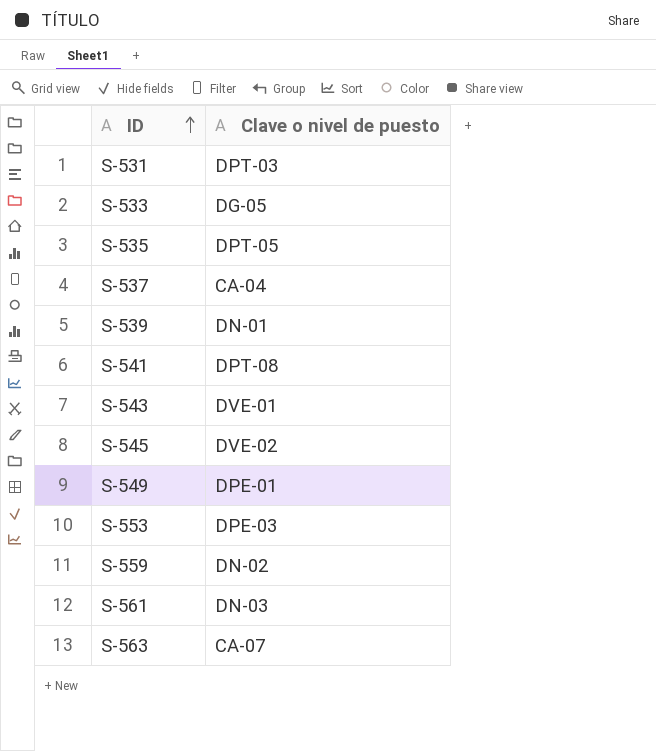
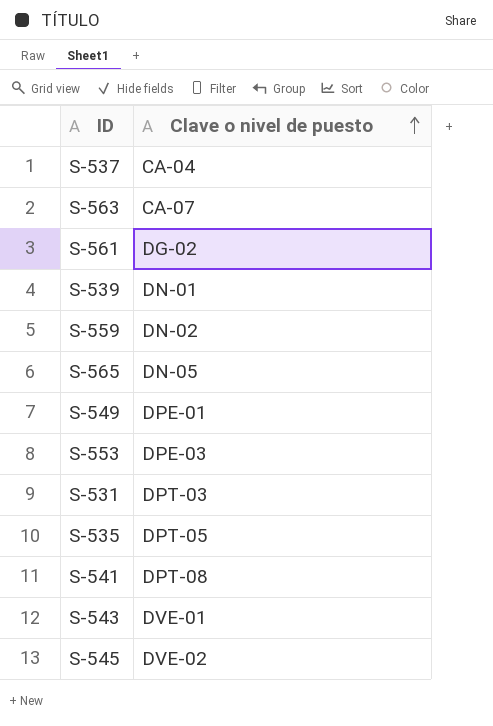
row order: ID ascending -> Clave o nivel de puesto ascending
row S-533: DG-05 -> none
S-561 | Clave o nivel de puesto: DN-03 -> DG-02
row S-565: none -> DN-05

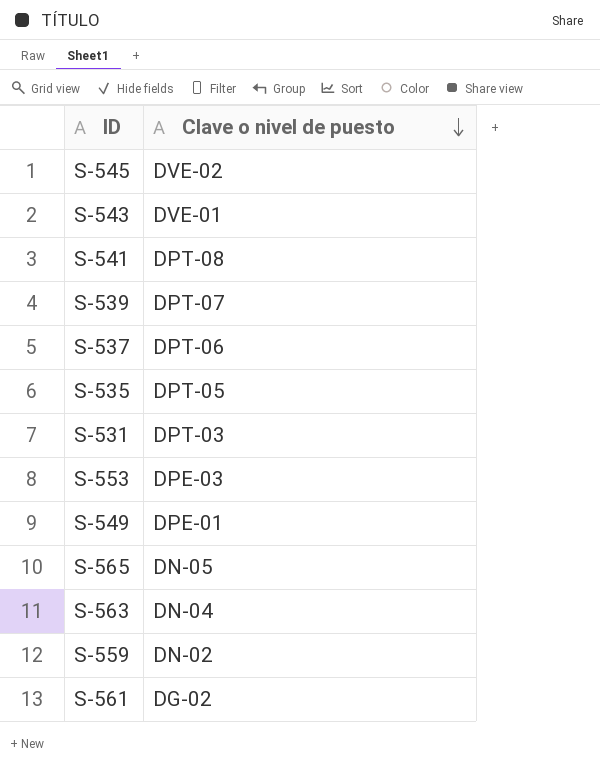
row order: Clave o nivel de puesto ascending -> Clave o nivel de puesto descending
S-539 | Clave o nivel de puesto: DN-01 -> DPT-07
S-537 | Clave o nivel de puesto: CA-04 -> DPT-06
S-563 | Clave o nivel de puesto: CA-07 -> DN-04

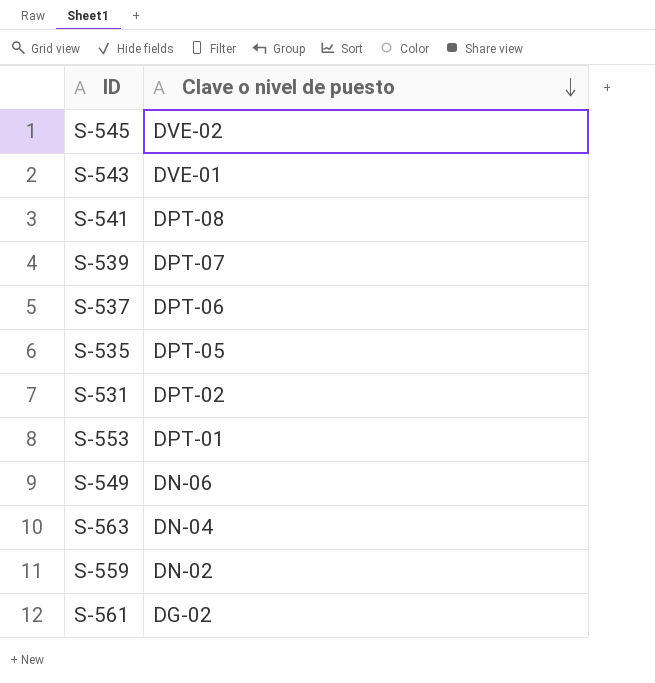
row S-565: DN-05 -> none
S-531 | Clave o nivel de puesto: DPT-03 -> DPT-02
S-553 | Clave o nivel de puesto: DPE-03 -> DPT-01
S-549 | Clave o nivel de puesto: DPE-01 -> DN-06

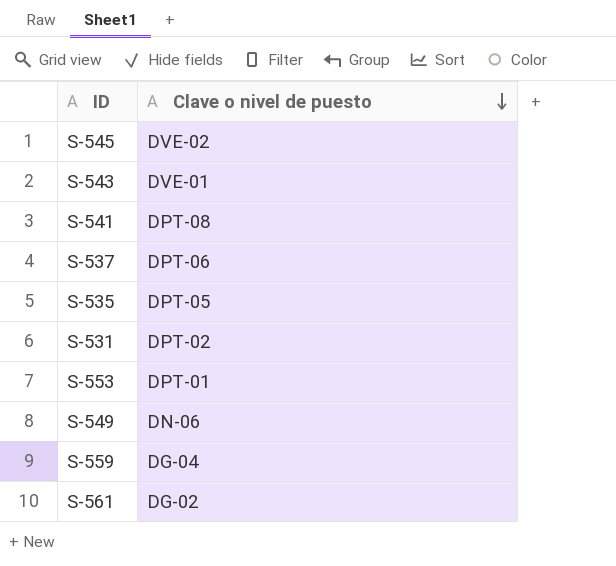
row S-539: DPT-07 -> none
row S-563: DN-04 -> none
S-559 | Clave o nivel de puesto: DN-02 -> DG-04

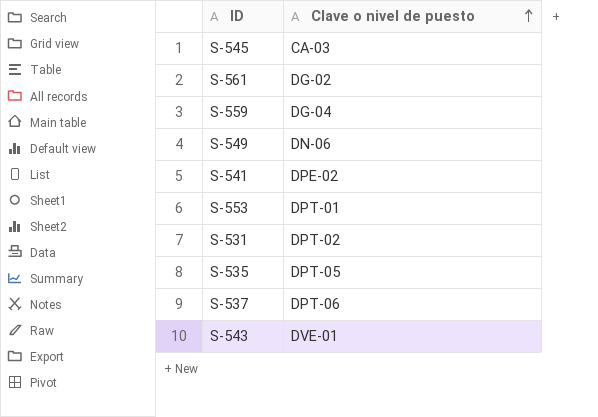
row order: Clave o nivel de puesto descending -> Clave o nivel de puesto ascending
S-545 | Clave o nivel de puesto: DVE-02 -> CA-03
S-541 | Clave o nivel de puesto: DPT-08 -> DPE-02

